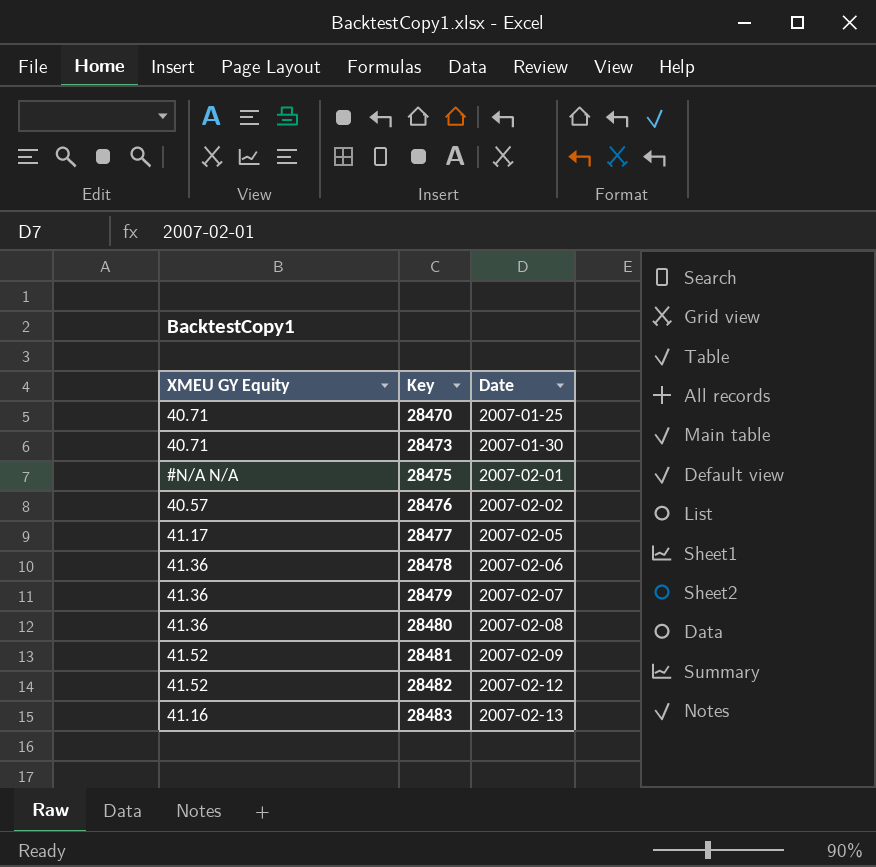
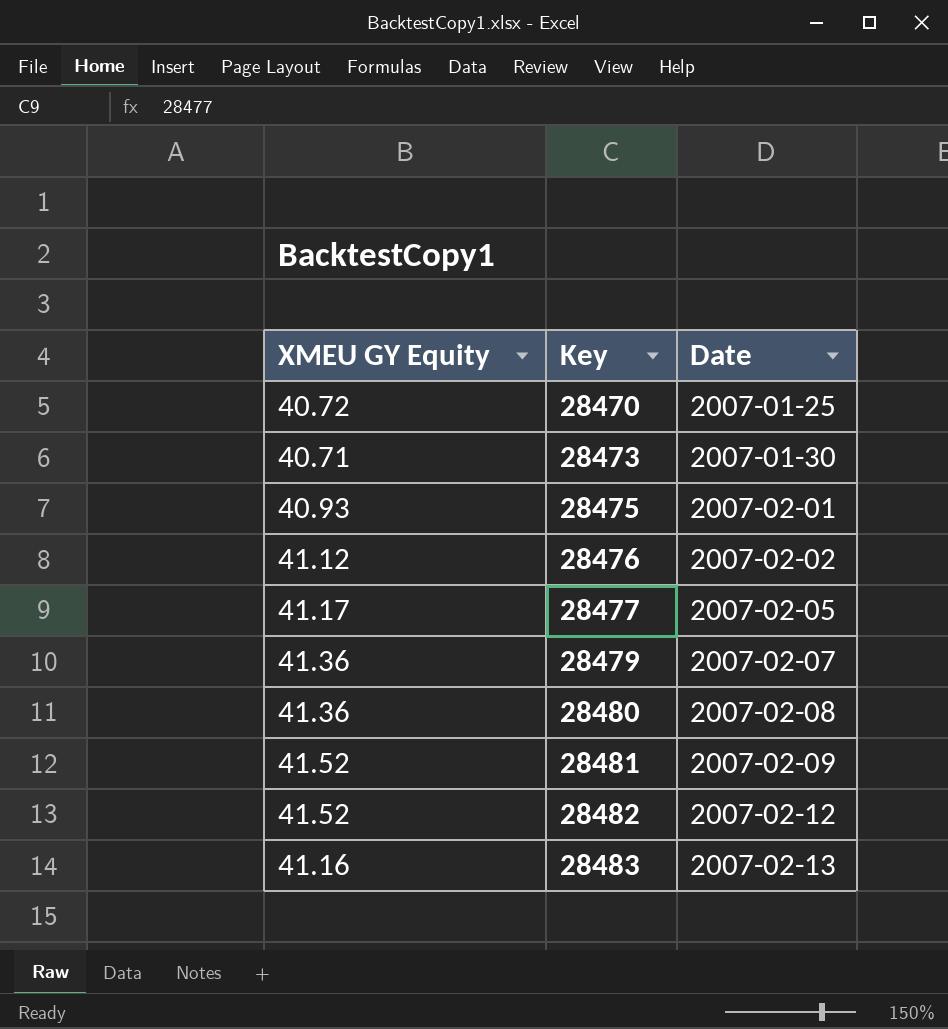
row 28478: 41.36 | 2007-02-06 -> none
28470 | XMEU GY Equity: 40.71 -> 40.72
28475 | XMEU GY Equity: #N/A N/A -> 40.93
28476 | XMEU GY Equity: 40.57 -> 41.12

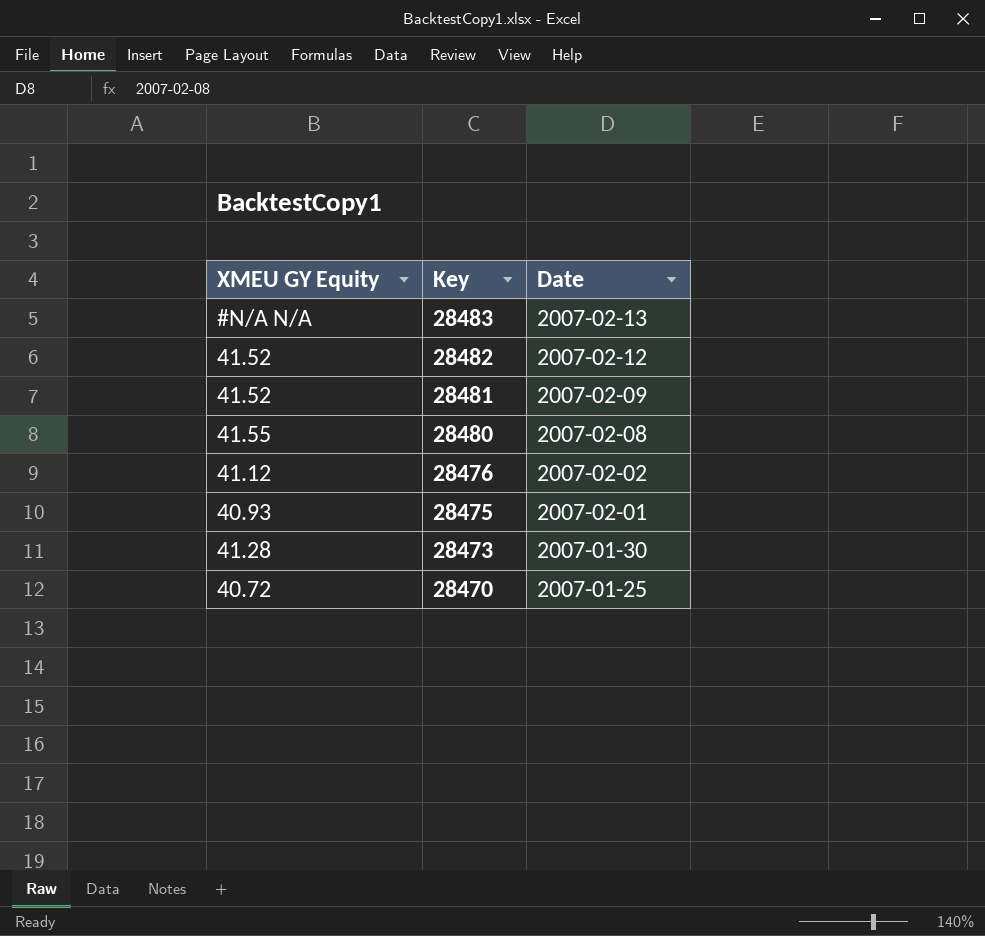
row order: Key ascending -> Key descending
row 28477: 41.17 | 2007-02-05 -> none
row 28479: 41.36 | 2007-02-07 -> none
28483 | XMEU GY Equity: 41.16 -> #N/A N/A
28480 | XMEU GY Equity: 41.36 -> 41.55
28473 | XMEU GY Equity: 40.71 -> 41.28

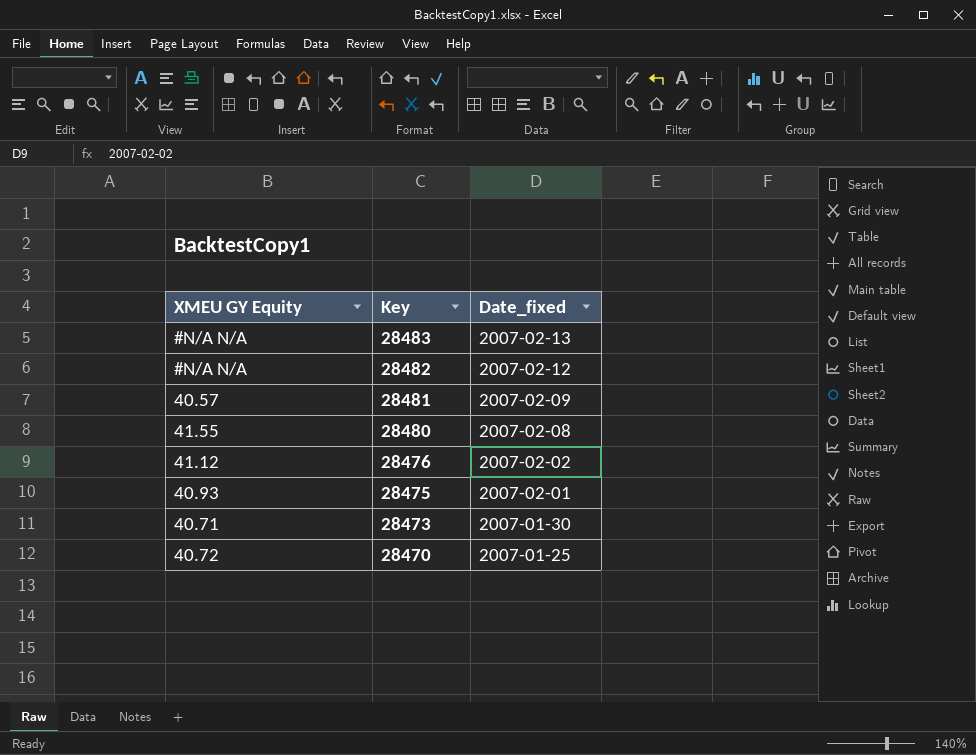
column name: Date -> Date_fixed
28482 | XMEU GY Equity: 41.52 -> #N/A N/A
28481 | XMEU GY Equity: 41.52 -> 40.57
28473 | XMEU GY Equity: 41.28 -> 40.71

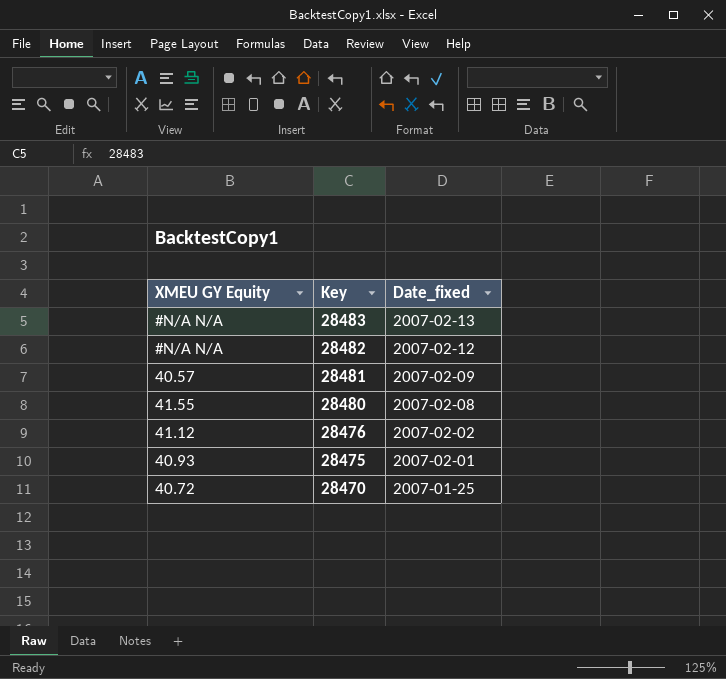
row 28473: 40.71 | 2007-01-30 -> none

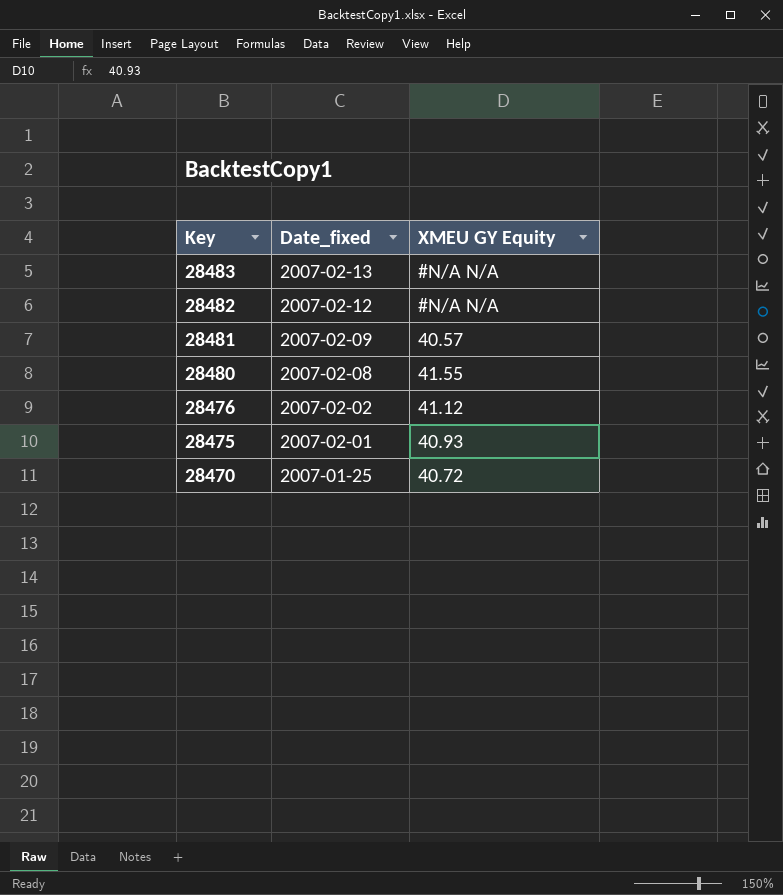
column XMEU GY Equity | position: 1 -> 3

